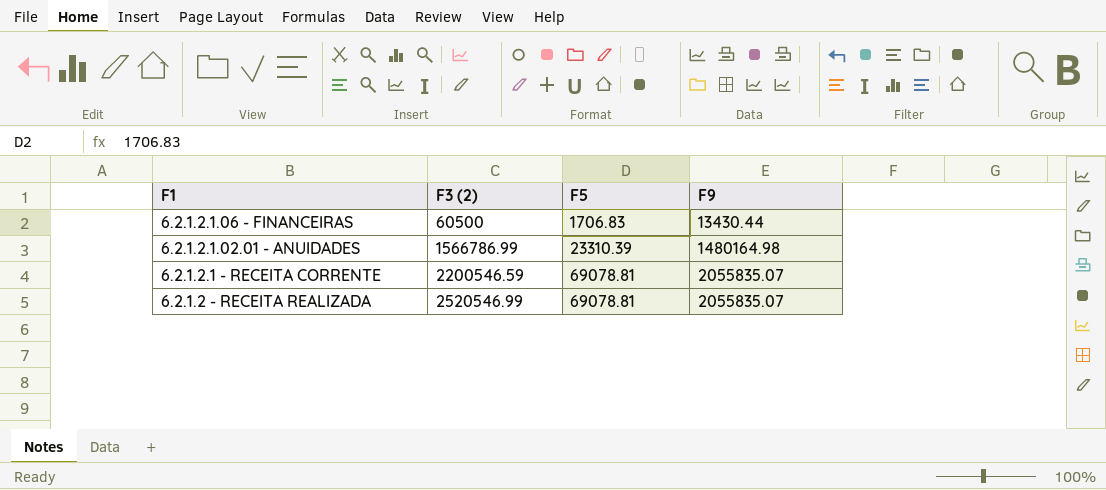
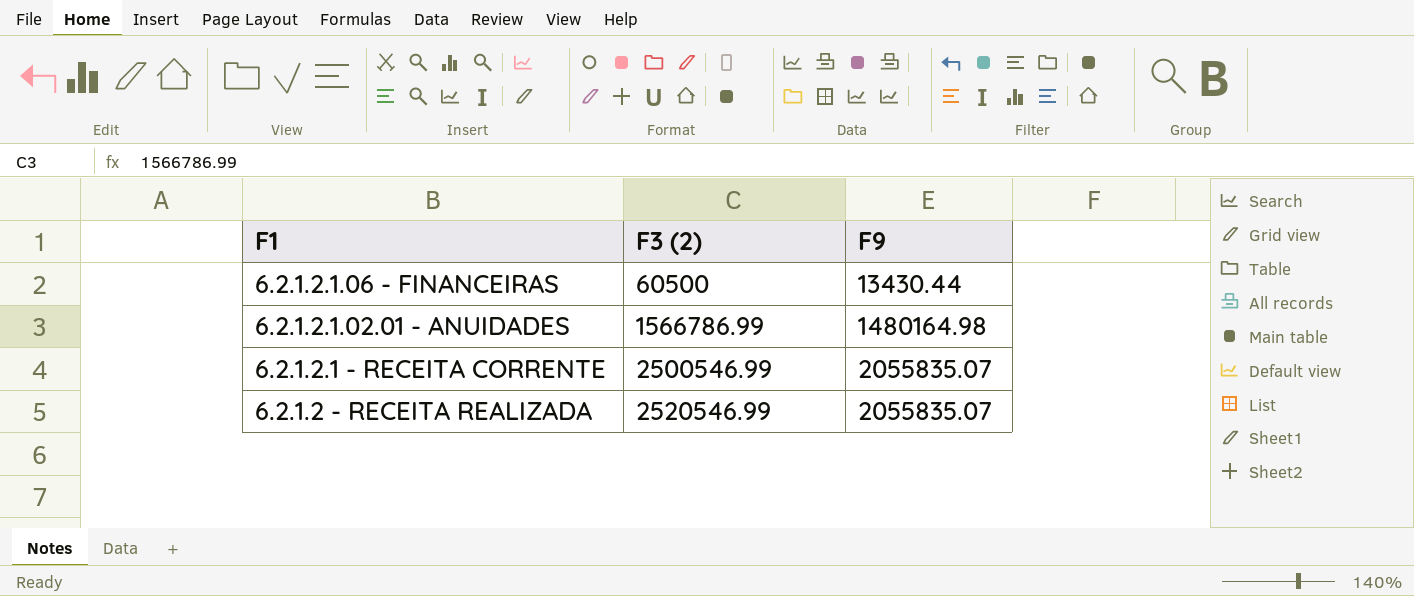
column F5 | position: 3 -> none
6.2.1.2.1 - RECEITA CORRENTE | F3 (2): 2200546.59 -> 2500546.99

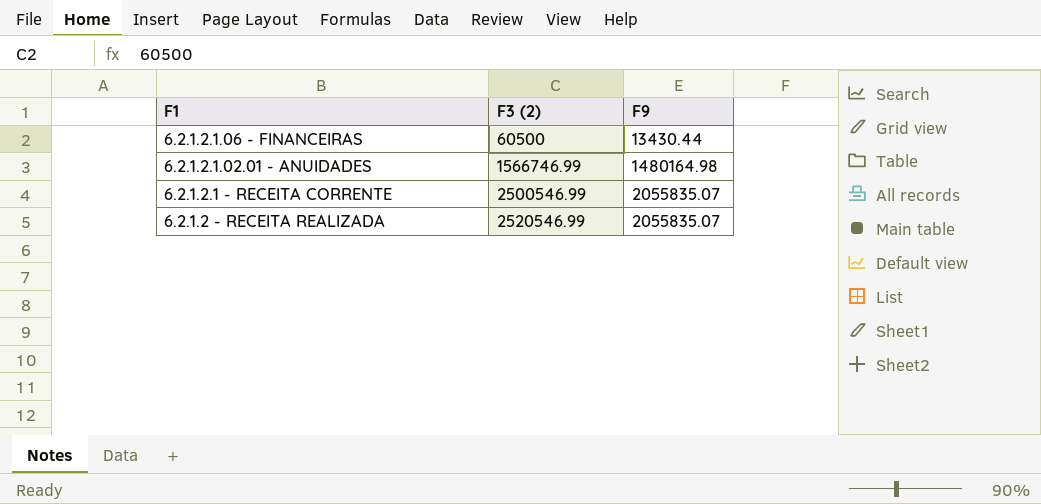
6.2.1.2.1.02.01 - ANUIDADES | F3 (2): 1566786.99 -> 1566746.99

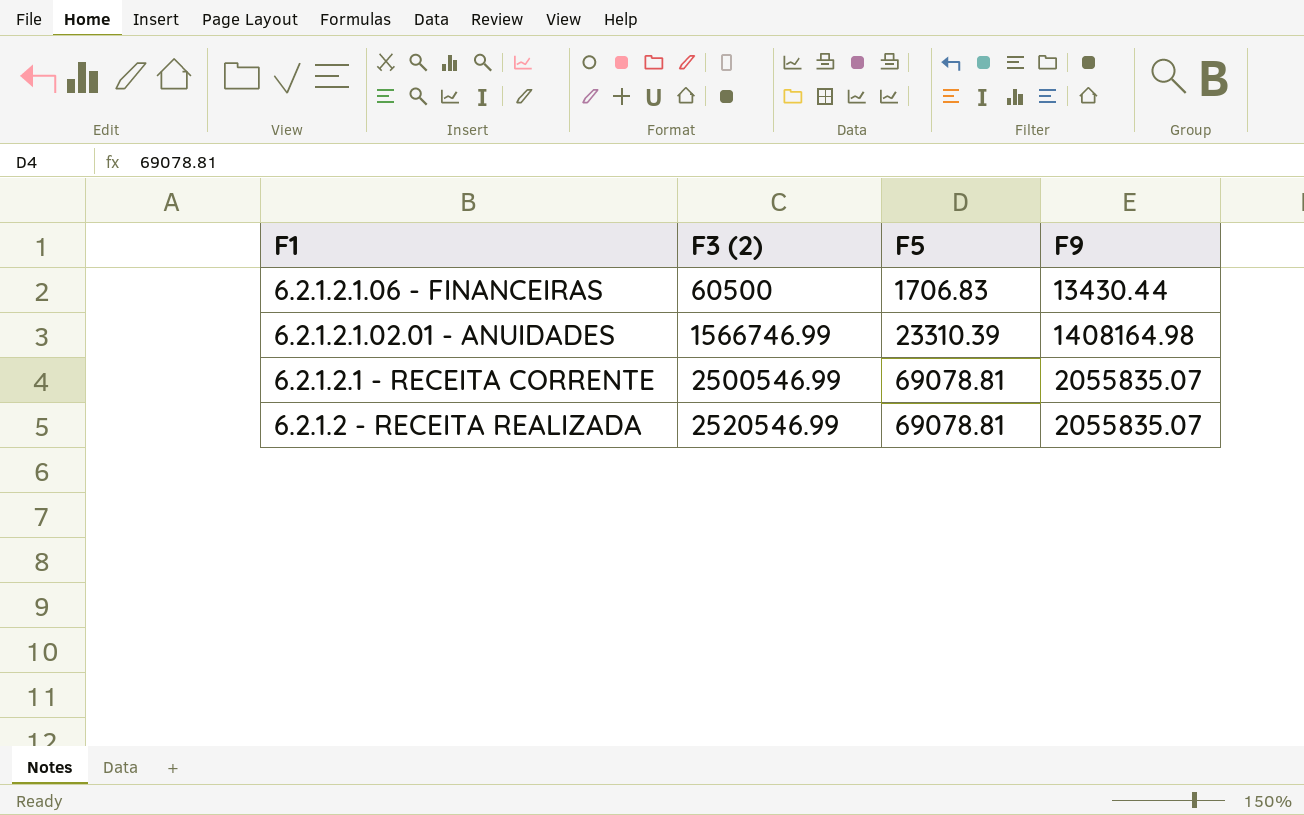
column F5 | position: none -> 3
6.2.1.2.1.02.01 - ANUIDADES | F9: 1480164.98 -> 1408164.98

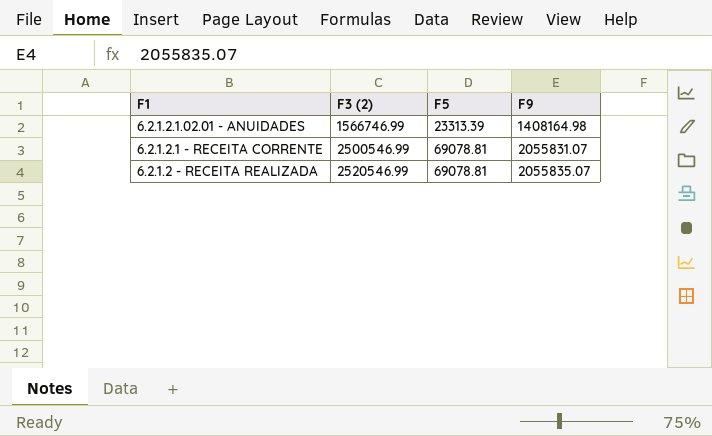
row 6.2.1.2.1.06 - FINANCEIRAS: 60500 | 1706.83 | 13430.44 -> none
6.2.1.2.1.02.01 - ANUIDADES | F5: 23310.39 -> 23313.39
6.2.1.2.1 - RECEITA CORRENTE | F9: 2055835.07 -> 2055831.07

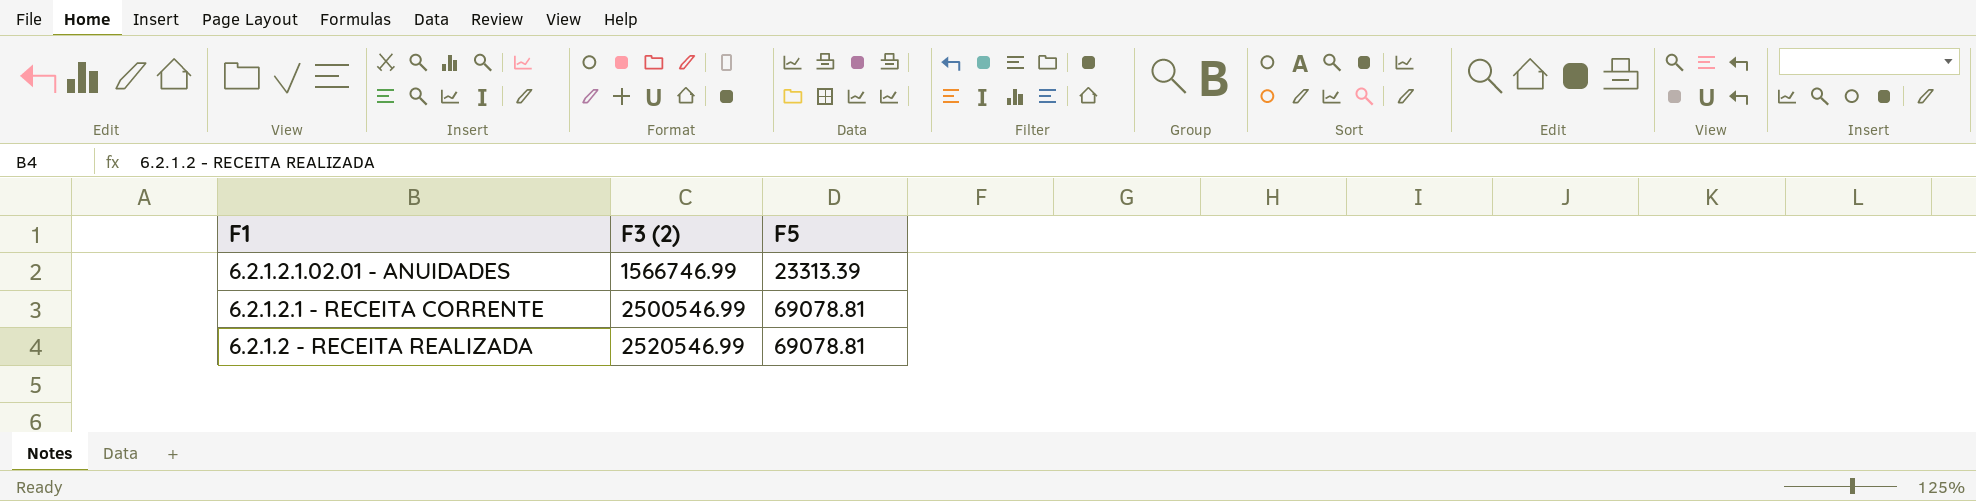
column F9 | position: 4 -> none

